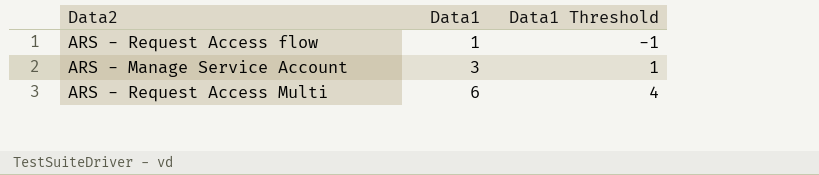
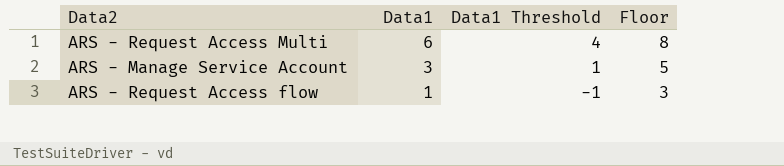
row order: Data1 ascending -> Data1 descending
column Floor | formula: none -> [Data1] + 2

